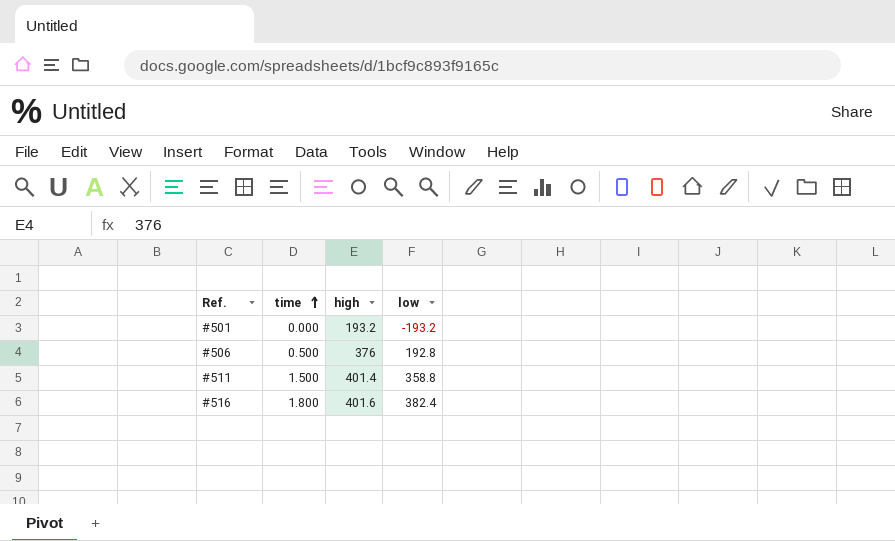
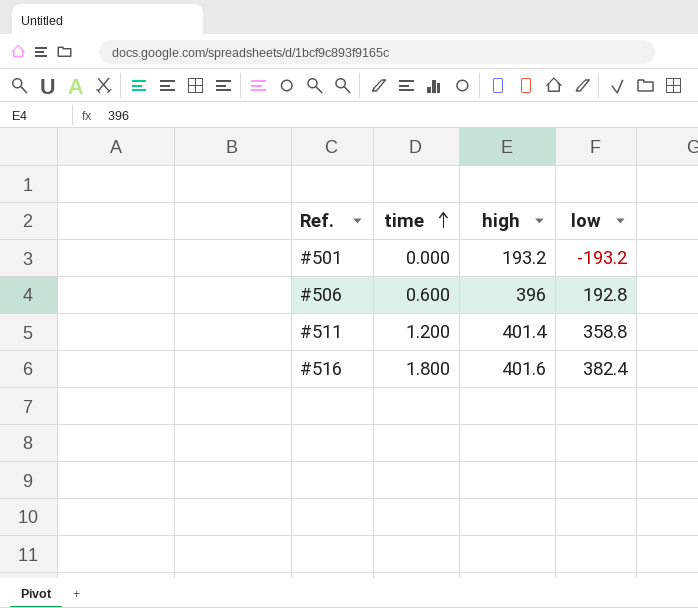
#506 | time: 0.500 -> 0.600
#506 | high: 376 -> 396
#511 | time: 1.500 -> 1.200

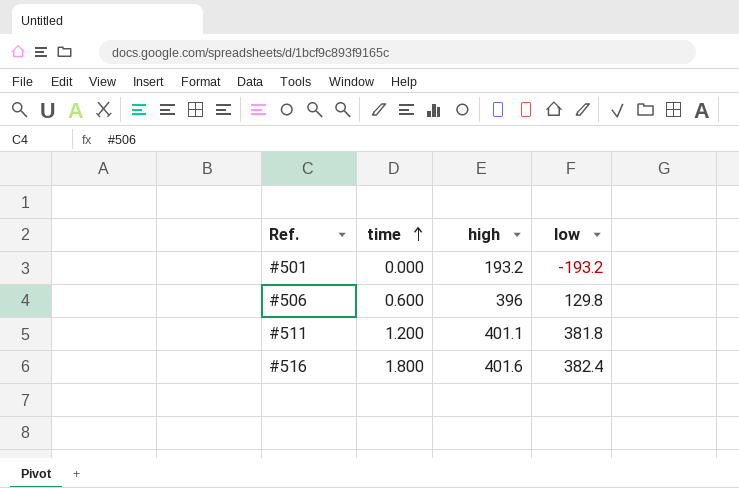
#506 | low: 192.8 -> 129.8
#511 | high: 401.4 -> 401.1
#511 | low: 358.8 -> 381.8

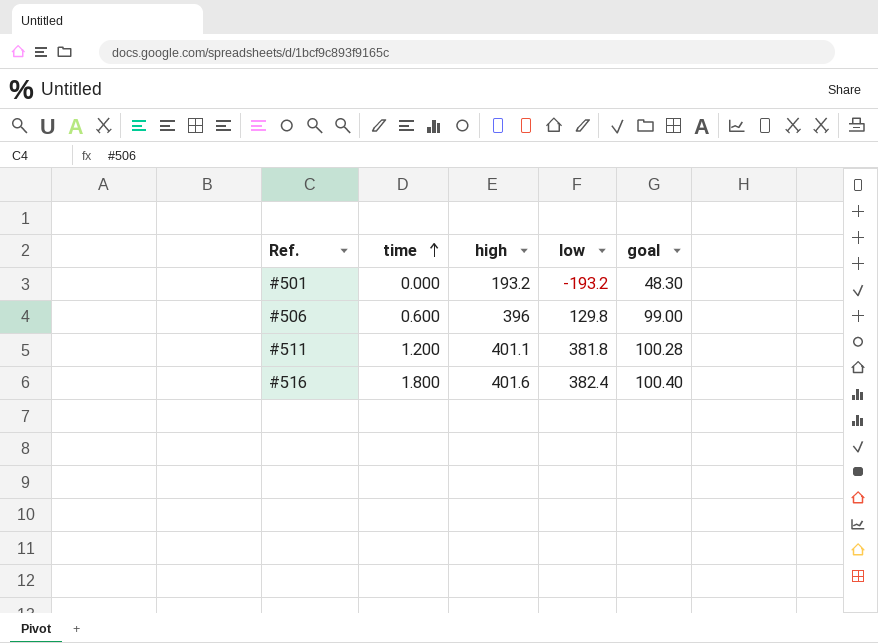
column goal | formula: none -> [high] * 0.25

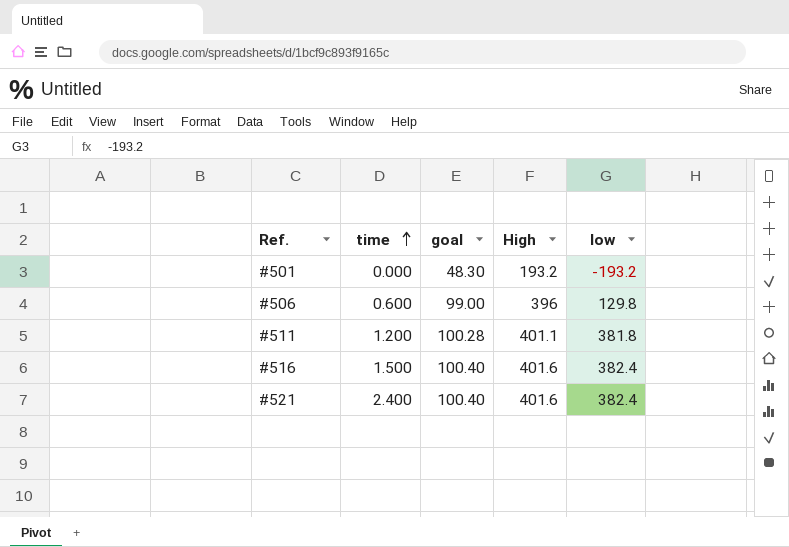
column goal | position: 5 -> 3
column name: high -> High
#516 | time: 1.800 -> 1.500
row #521: none -> 2.400 | 100.40 | 401.6 | 382.4

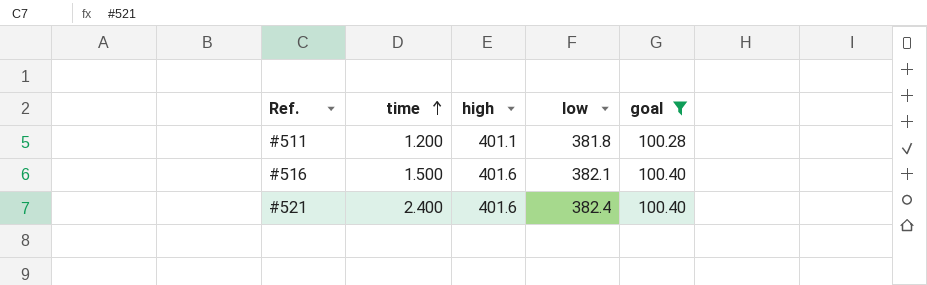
filter: none -> goal >= 100.28
column name: High -> high
column goal | position: 3 -> 5
#516 | low: 382.4 -> 382.1

